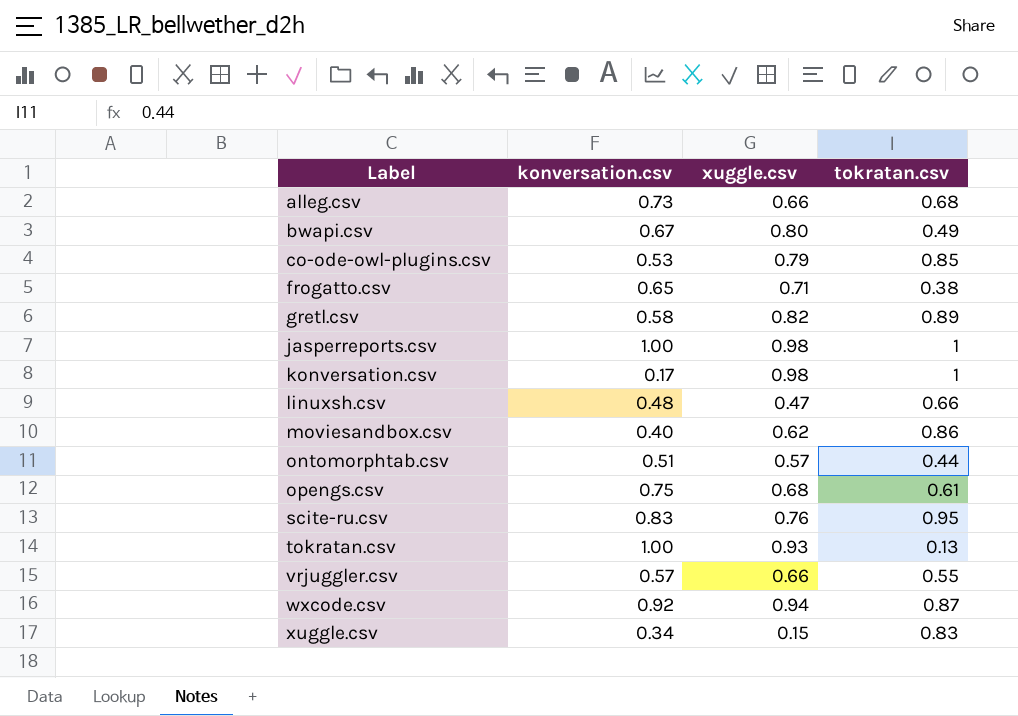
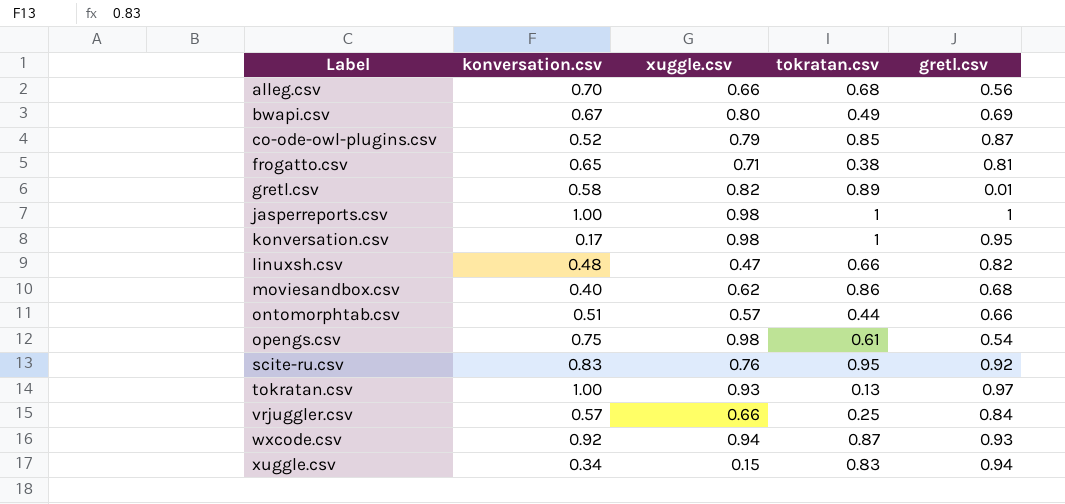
column gretl.csv | position: none -> 5
alleg.csv | konversation.csv: 0.73 -> 0.70
co-ode-owl-plugins.csv | konversation.csv: 0.53 -> 0.52
opengs.csv | xuggle.csv: 0.68 -> 0.98
vrjuggler.csv | tokratan.csv: 0.55 -> 0.25

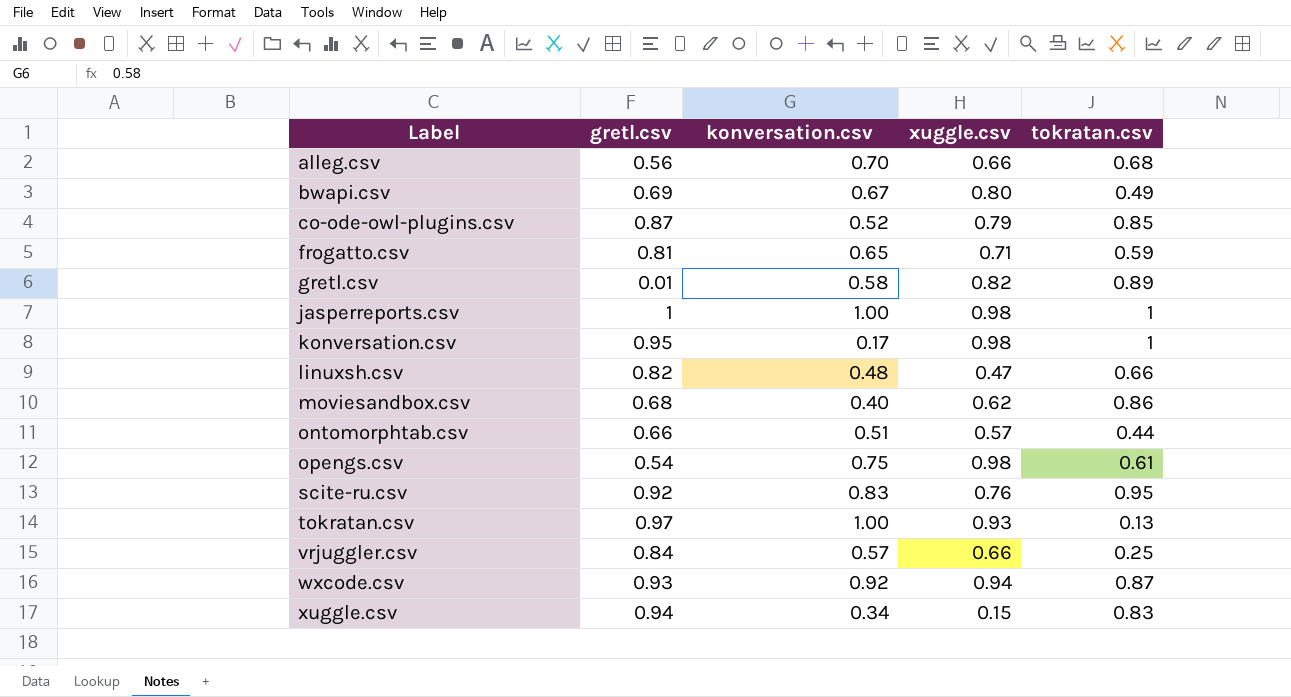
column gretl.csv | position: 5 -> 2
frogatto.csv | tokratan.csv: 0.38 -> 0.59

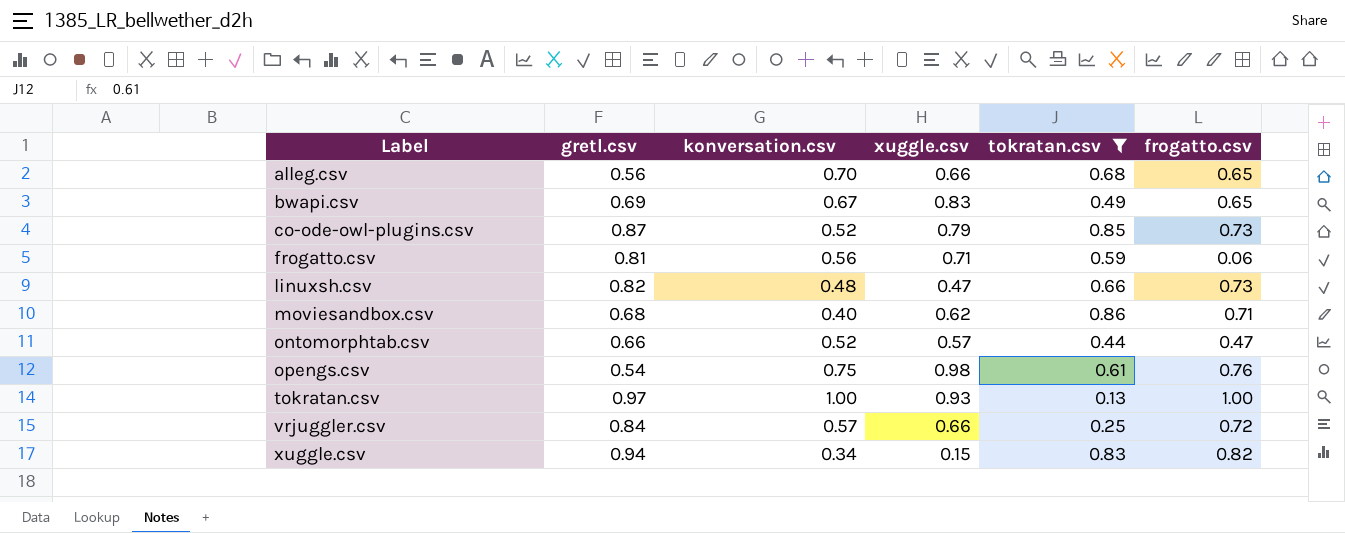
filter: none -> tokratan.csv <= 0.86
column frogatto.csv | position: none -> 6
bwapi.csv | xuggle.csv: 0.80 -> 0.83
frogatto.csv | konversation.csv: 0.65 -> 0.56
ontomorphtab.csv | konversation.csv: 0.51 -> 0.52

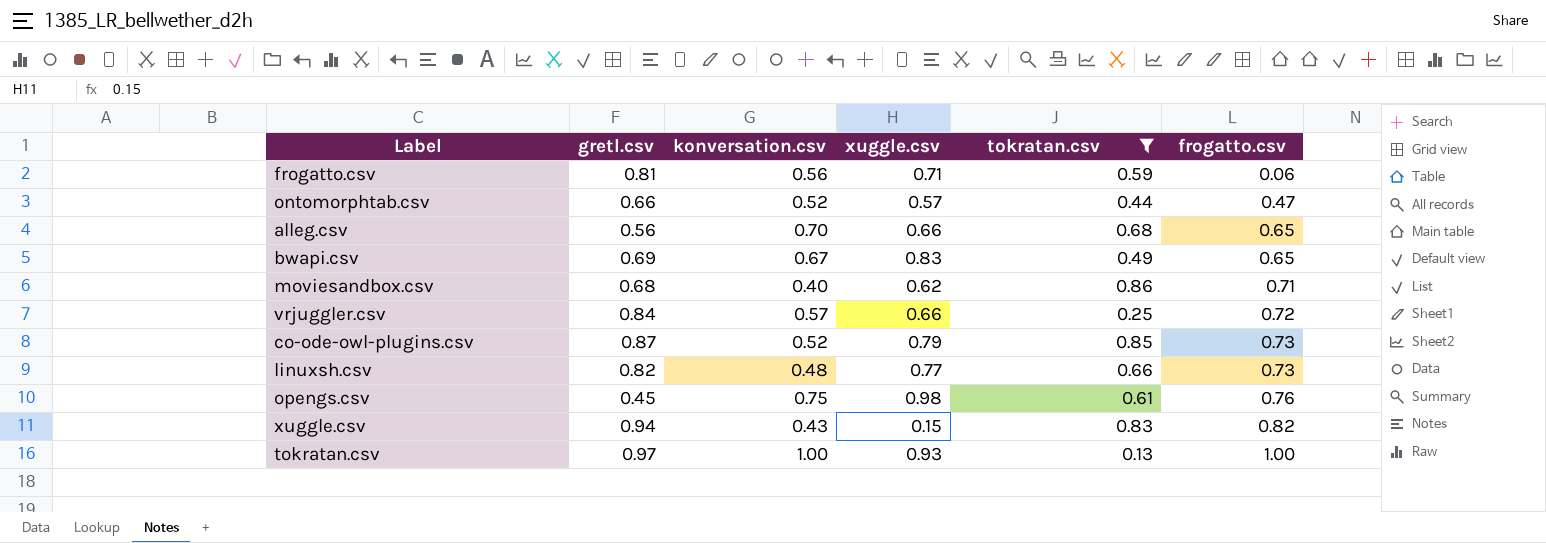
row order: Label ascending -> frogatto.csv ascending
linuxsh.csv | xuggle.csv: 0.47 -> 0.77
opengs.csv | gretl.csv: 0.54 -> 0.45
xuggle.csv | konversation.csv: 0.34 -> 0.43

